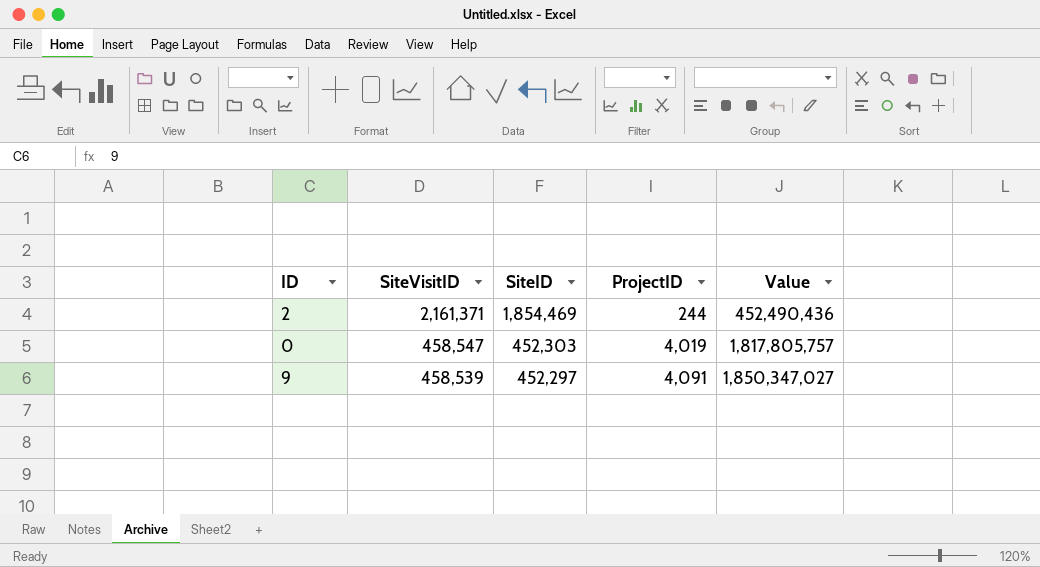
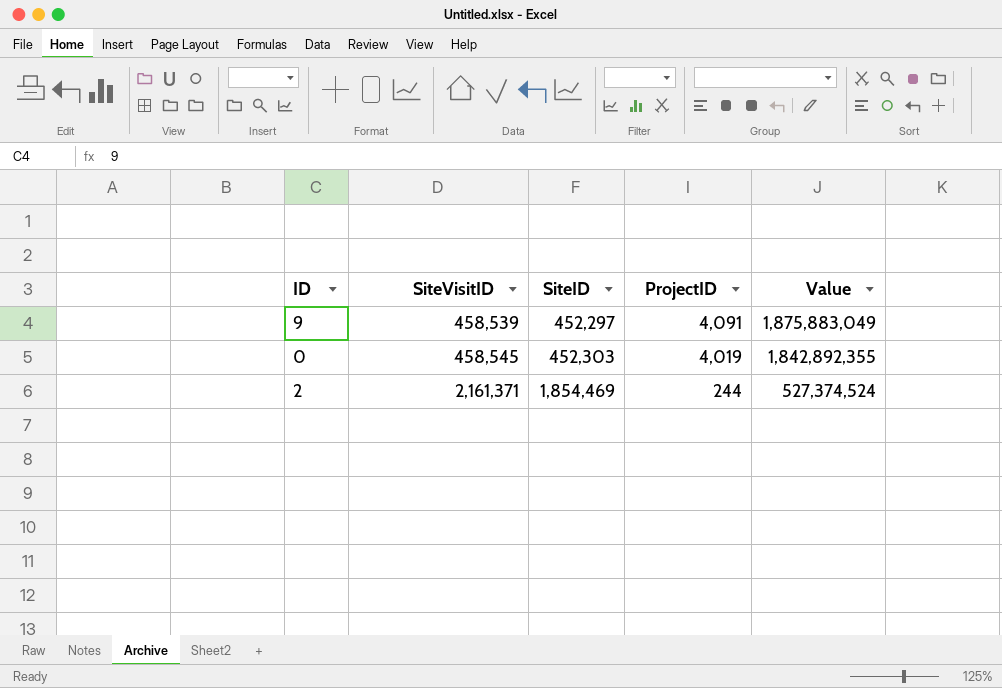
row order: SiteVisitID descending -> SiteVisitID ascending
column Value | formula: [SiteID] * [ProjectID] -> [SiteVisitID] * [ProjectID]
0 | SiteVisitID: 458,547 -> 458,545

